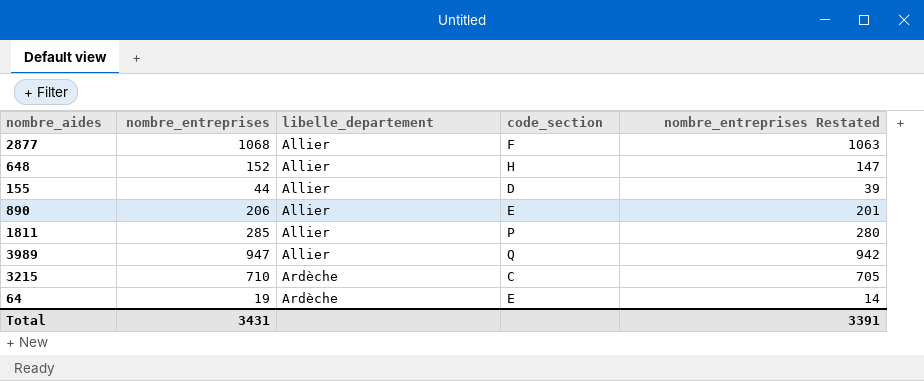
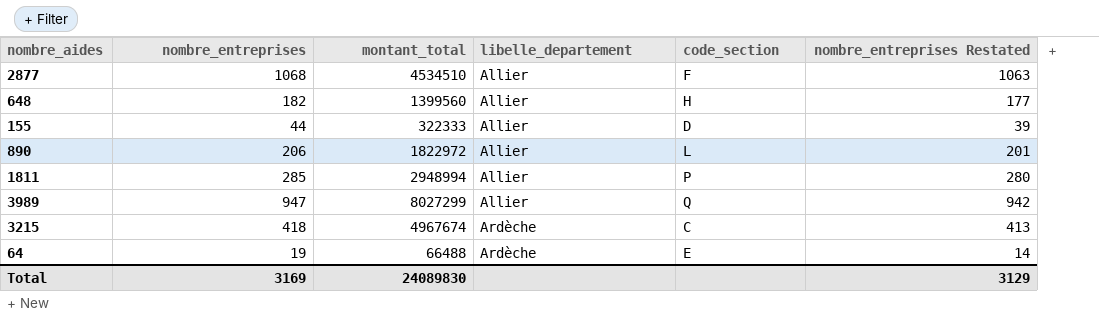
column montant_total | position: none -> 3
648 | nombre_entreprises: 152 -> 182
648 | nombre_entreprises Restated: 147 -> 177
890 | code_section: E -> L
3215 | nombre_entreprises: 710 -> 418
3215 | nombre_entreprises Restated: 705 -> 413
Total | nombre_entreprises: 3431 -> 3169
Total | nombre_entreprises Restated: 3391 -> 3129

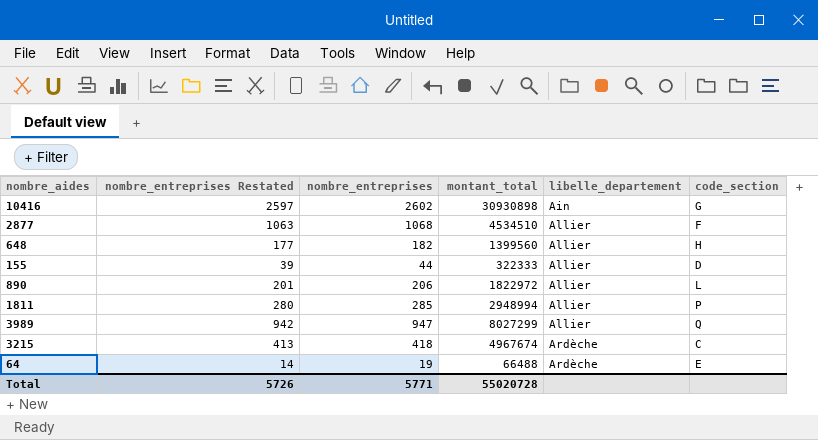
column nombre_entreprises Restated | position: 6 -> 2
row 10416: none -> 2597 | 2602 | 30930898 | Ain | G
Total | nombre_entreprises Restated: 3129 -> 5726
Total | nombre_entreprises: 3169 -> 5771
Total | montant_total: 24089830 -> 55020728

